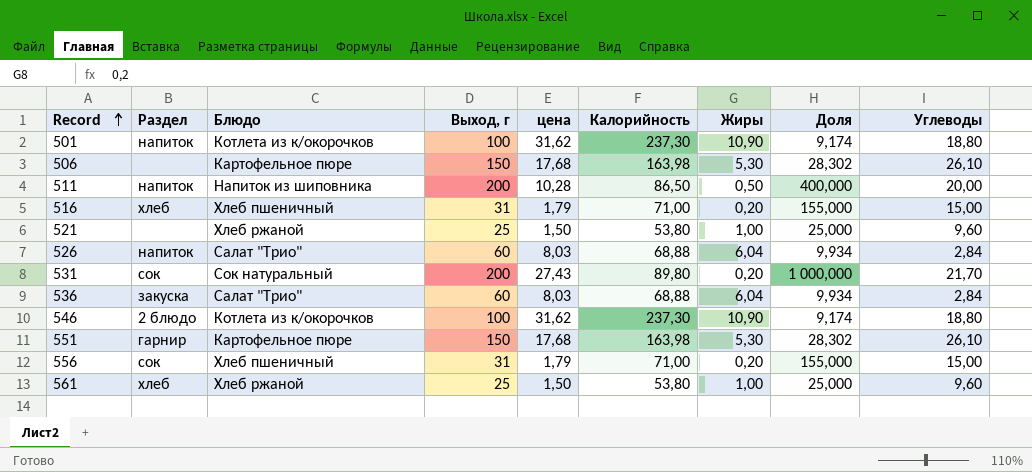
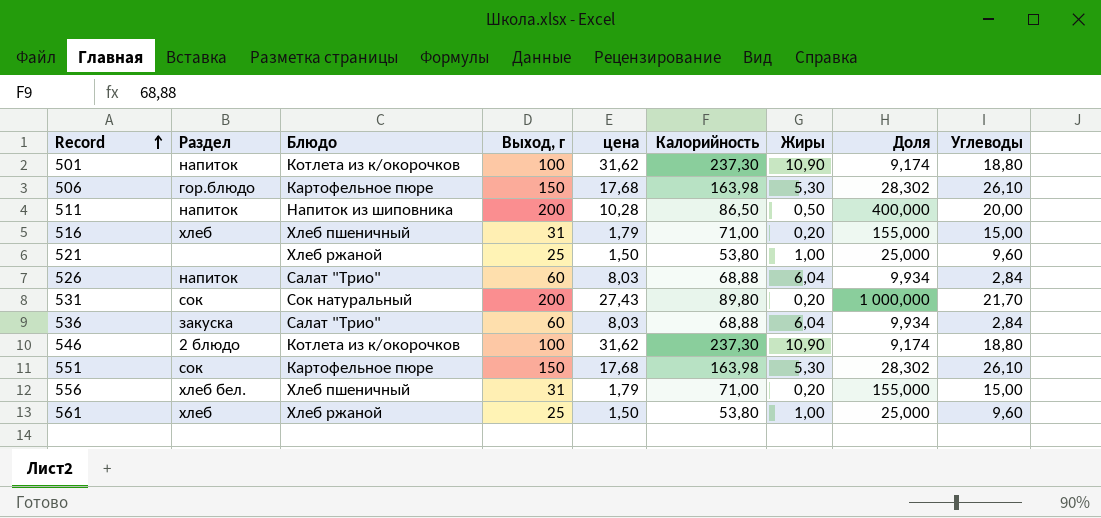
506 | Раздел: none -> гор.блюдо
551 | Раздел: гарнир -> сок
556 | Раздел: сок -> хлеб бел.

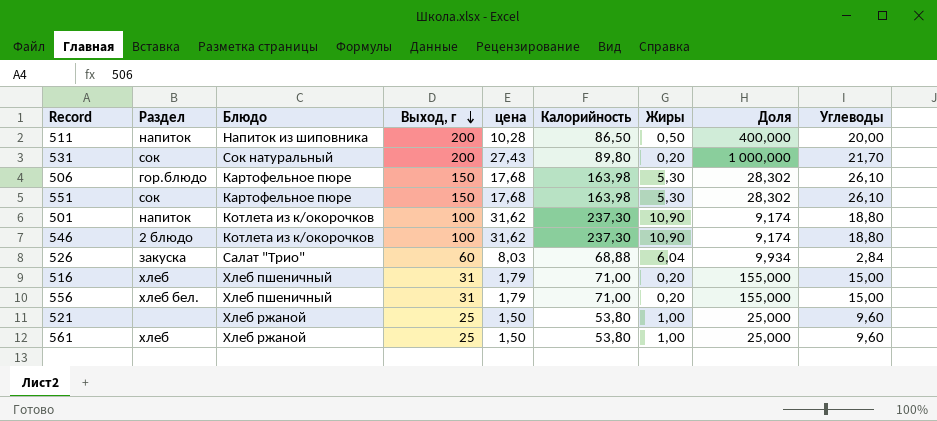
row order: Record ascending -> Выход, г descending
row 536: закуска | Салат "Трио" | 60 | 8,03 | 68,88 | 6,04 | 9,934 | 2,84 -> none
526 | Раздел: напиток -> закуска

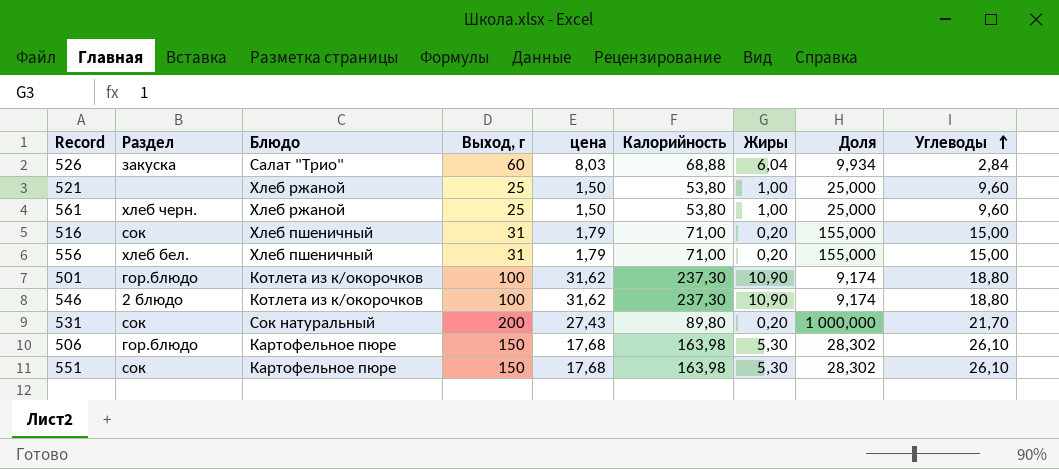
row order: Выход, г descending -> Углеводы ascending
row 511: напиток | Напиток из шиповника | 200 | 10,28 | 86,50 | 0,50 | 400,000 | 20,00 -> none
561 | Раздел: хлеб -> хлеб черн.
516 | Раздел: хлеб -> сок
501 | Раздел: напиток -> гор.блюдо

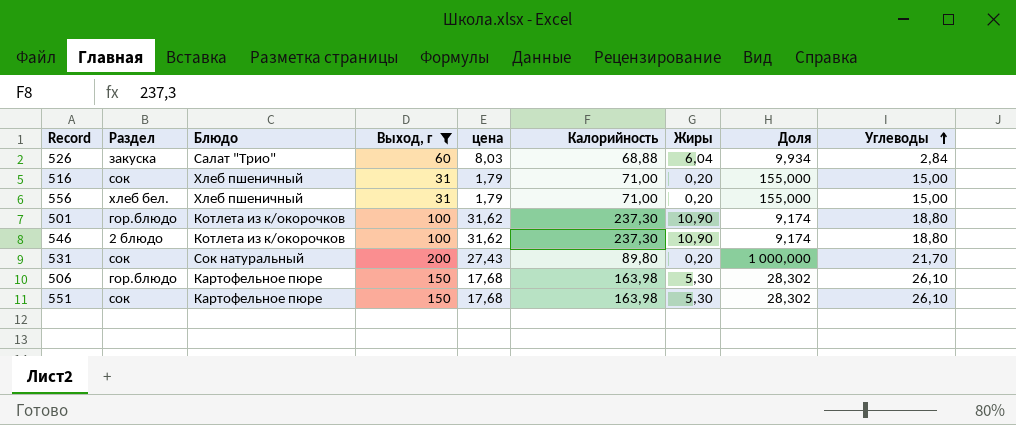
filter: none -> Выход, г != 25

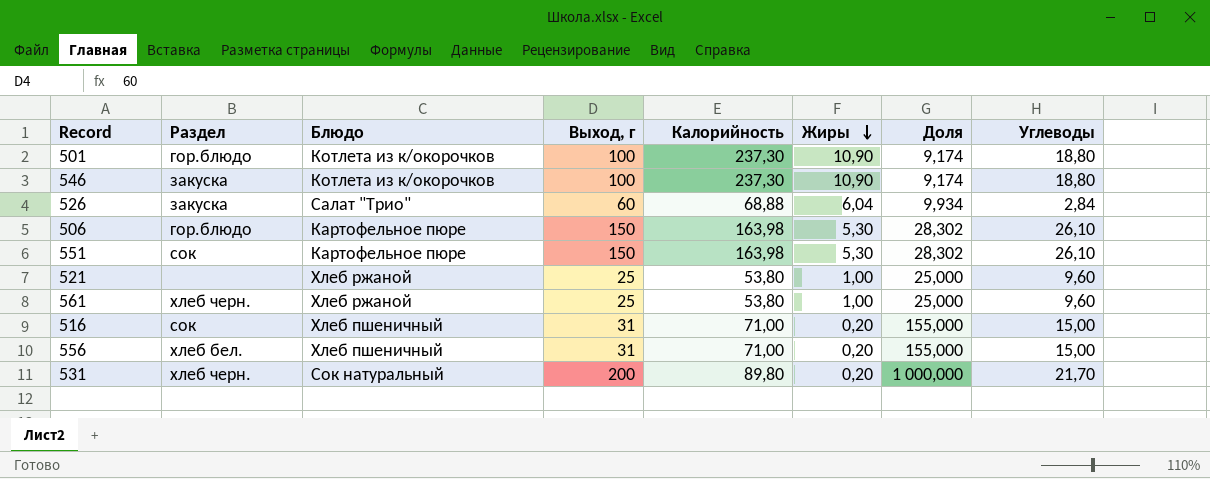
filter: Выход, г != 25 -> none
row order: Углеводы ascending -> Жиры descending
column цена | position: 5 -> none
546 | Раздел: 2 блюдо -> закуска
531 | Раздел: сок -> хлеб черн.

